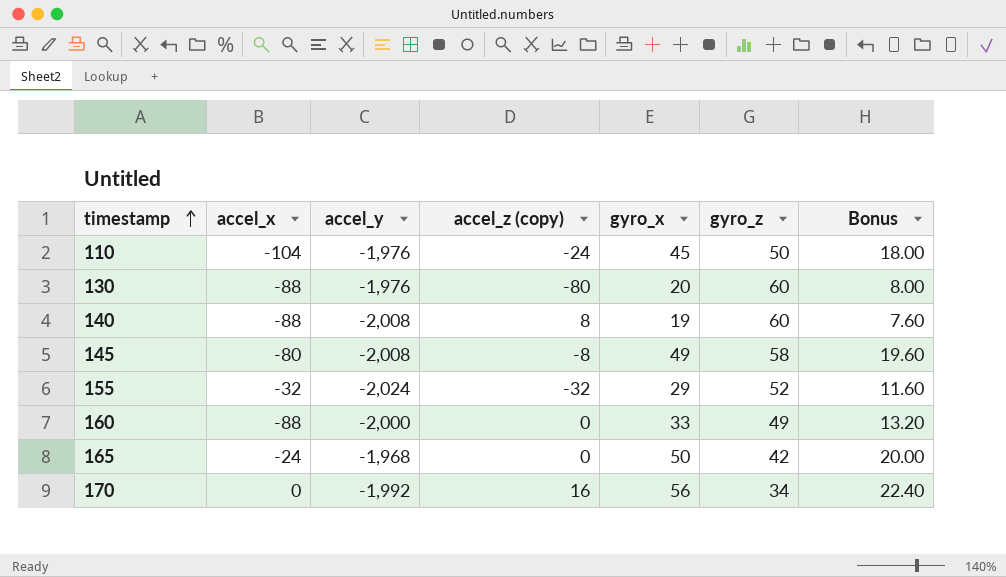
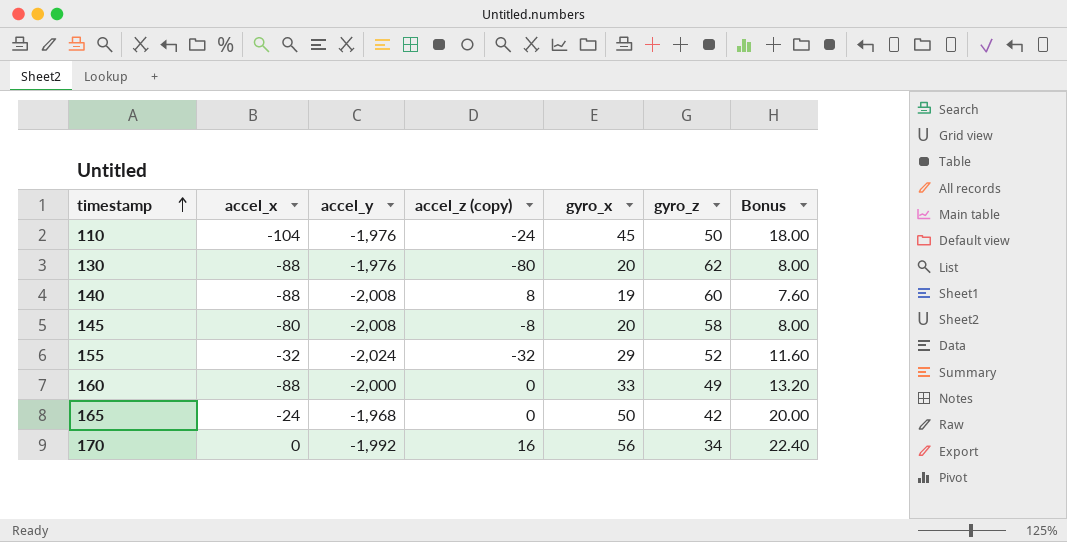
130 | gyro_z: 60 -> 62
145 | gyro_x: 49 -> 20
145 | Bonus: 19.60 -> 8.00

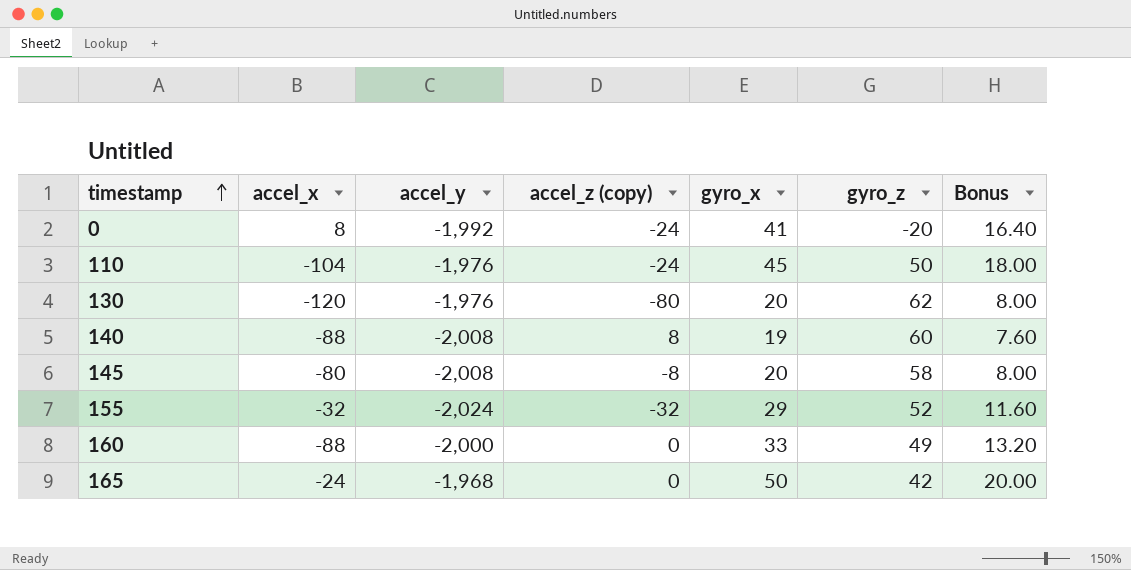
row 170: 0 | -1,992 | 16 | 56 | 34 | 22.40 -> none
row 0: none -> 8 | -1,992 | -24 | 41 | -20 | 16.40
130 | accel_x: -88 -> -120

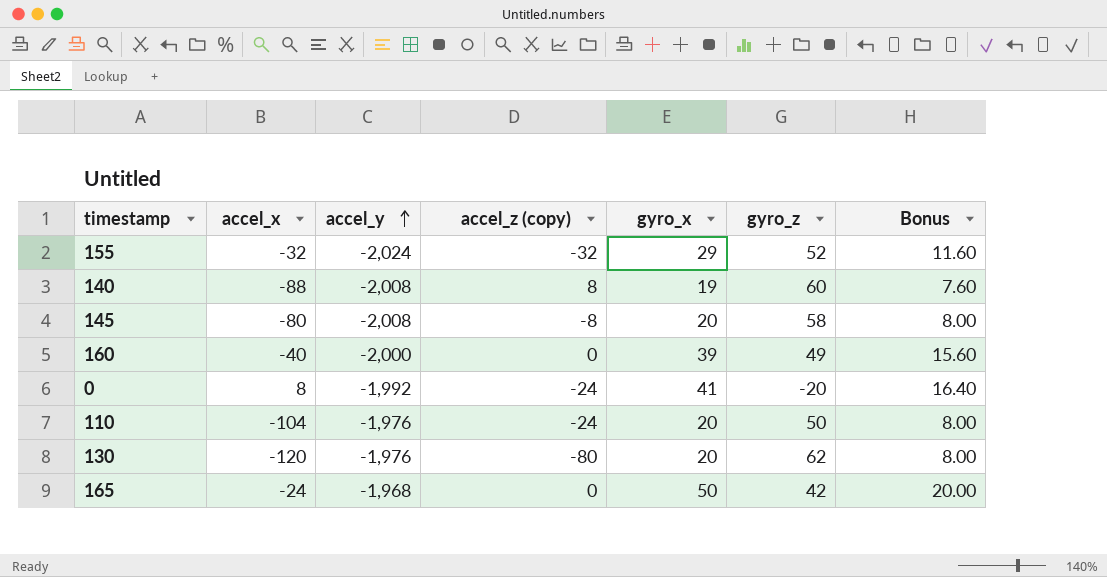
row order: timestamp ascending -> accel_y ascending
160 | accel_x: -88 -> -40
160 | gyro_x: 33 -> 39
160 | Bonus: 13.20 -> 15.60
110 | gyro_x: 45 -> 20
110 | Bonus: 18.00 -> 8.00

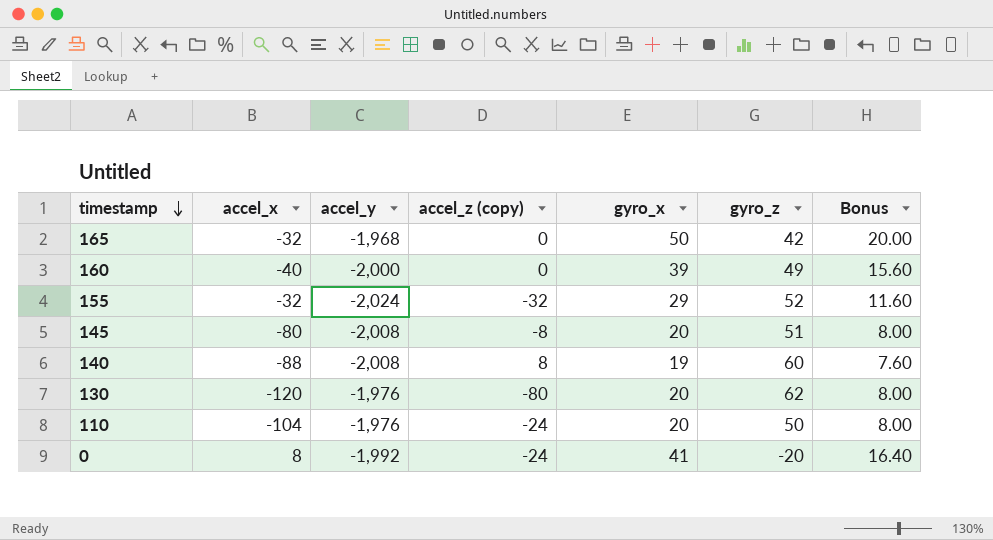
row order: accel_y ascending -> timestamp descending
165 | accel_x: -24 -> -32
145 | gyro_z: 58 -> 51

